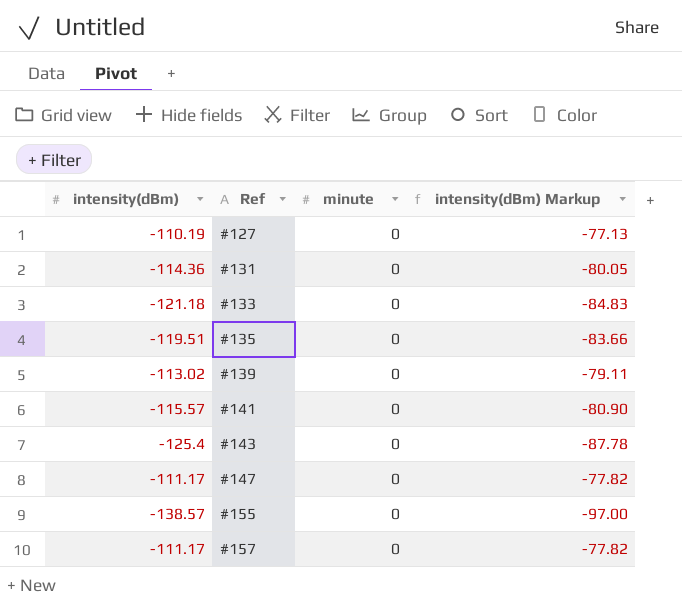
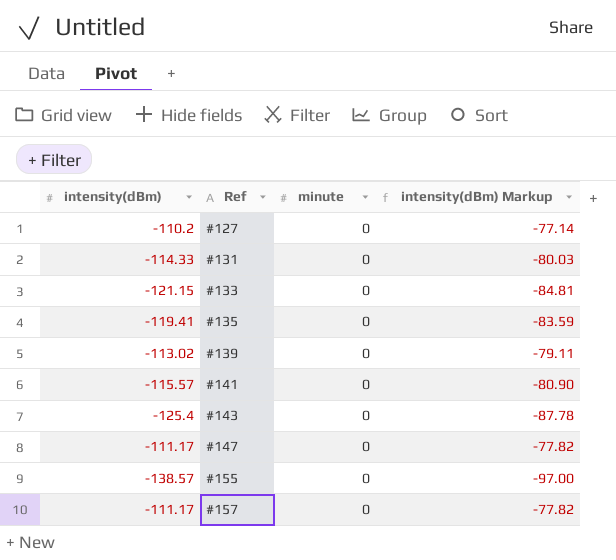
#127 | intensity(dBm): -110.19 -> -110.2
#127 | intensity(dBm) Markup: -77.13 -> -77.14
#131 | intensity(dBm): -114.36 -> -114.33
#131 | intensity(dBm) Markup: -80.05 -> -80.03
#133 | intensity(dBm): -121.18 -> -121.15
#133 | intensity(dBm) Markup: -84.83 -> -84.81
#135 | intensity(dBm): -119.51 -> -119.41
#135 | intensity(dBm) Markup: -83.66 -> -83.59

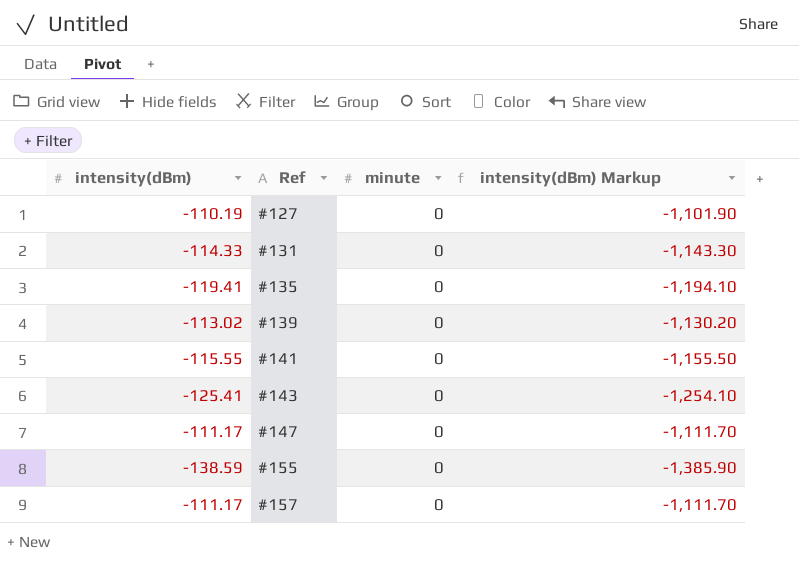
column intensity(dBm) Markup | formula: [intensity(dBm)] * 0.7 -> [intensity(dBm)] * 10
row #133: -121.15 | 0 | -84.81 -> none
#127 | intensity(dBm): -110.2 -> -110.19
#141 | intensity(dBm): -115.57 -> -115.55
#143 | intensity(dBm): -125.4 -> -125.41
#155 | intensity(dBm): -138.57 -> -138.59

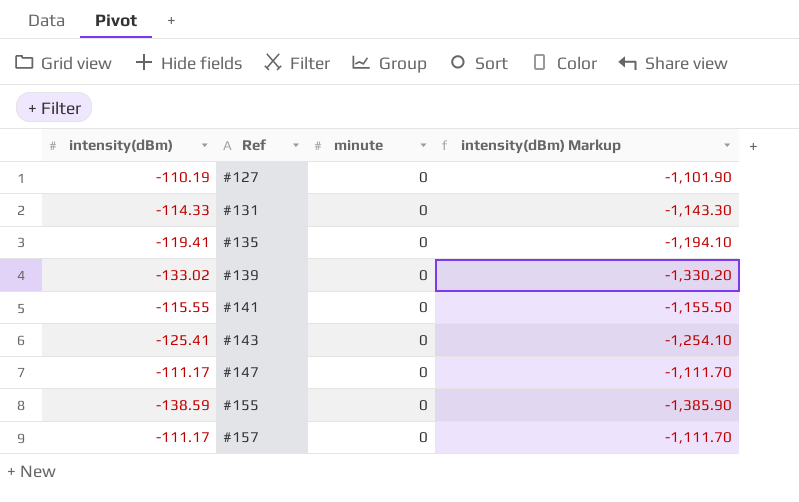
#139 | intensity(dBm): -113.02 -> -133.02
#139 | intensity(dBm) Markup: -1,130.20 -> -1,330.20

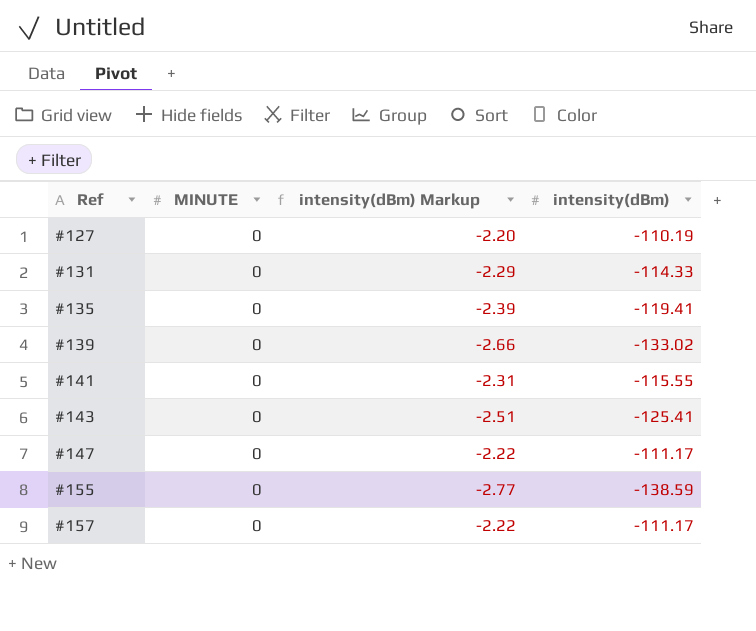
column name: minute -> MINUTE
column intensity(dBm) Markup | formula: [intensity(dBm)] * 10 -> [intensity(dBm)] * 0.02
column intensity(dBm) | position: 1 -> 4

